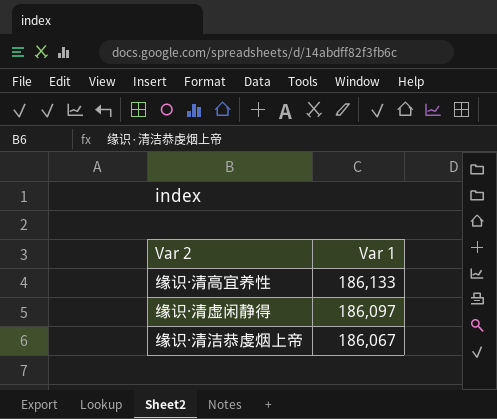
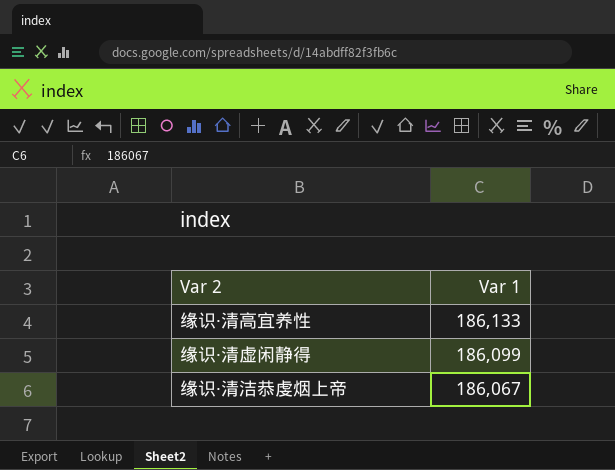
缘识·清虚闲静得 | Var 1: 186,097 -> 186,099

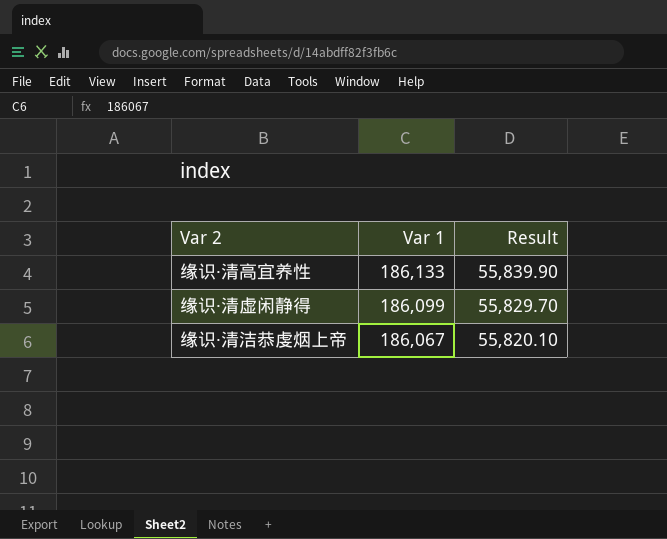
column Result | formula: none -> [Var 1] * 0.3

